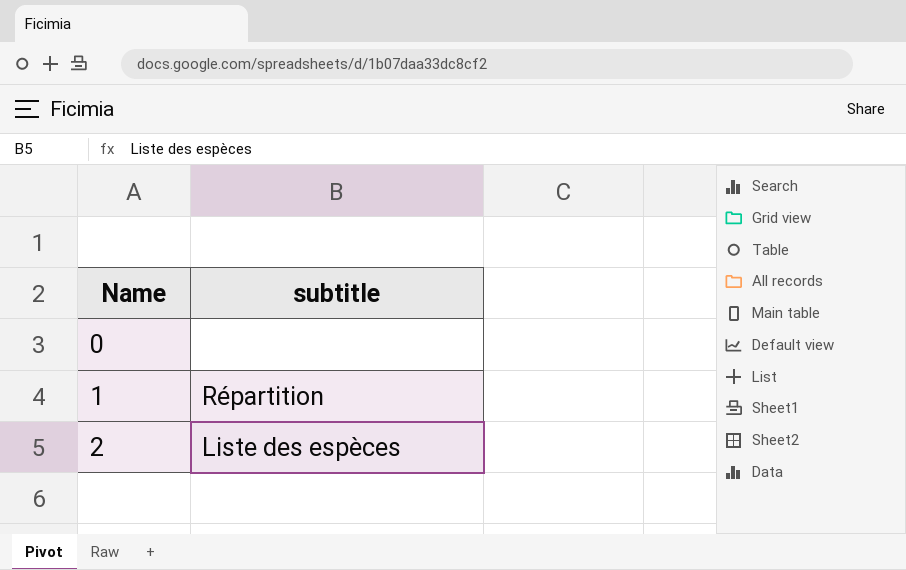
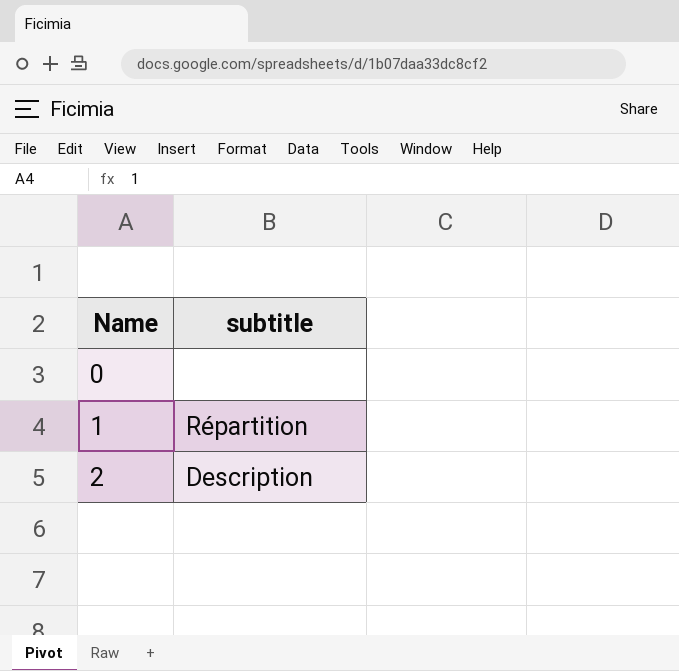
2 | subtitle: Liste des espèces -> Description

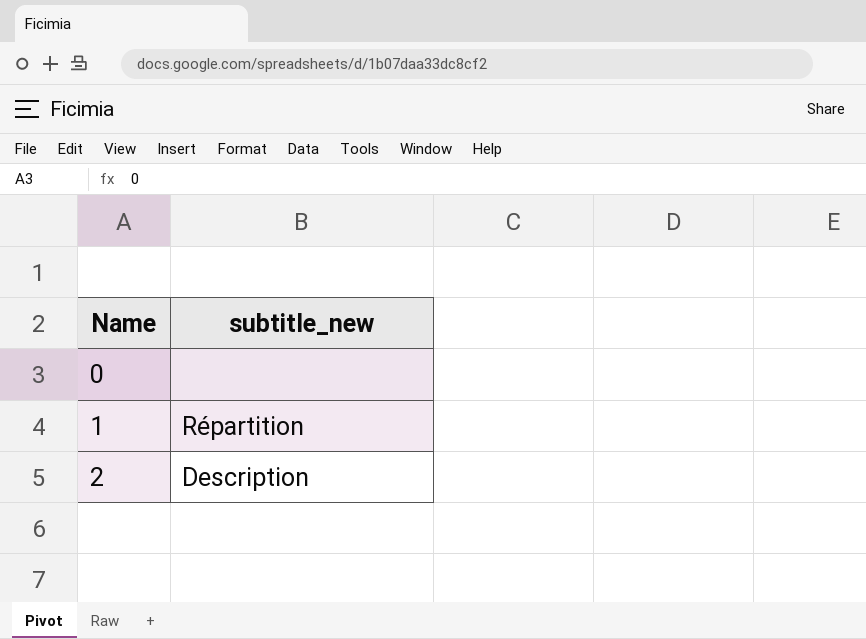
column name: subtitle -> subtitle_new

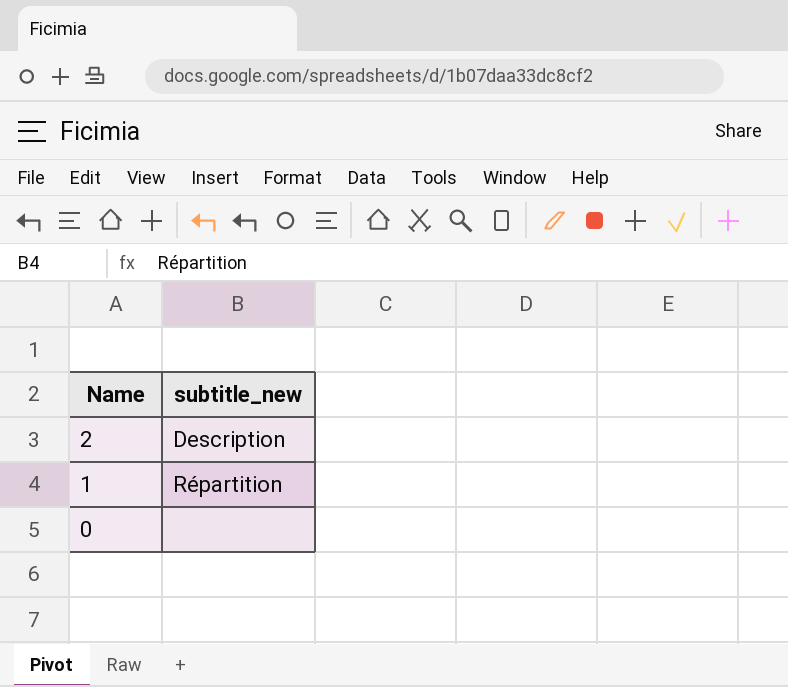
row order: Name ascending -> Name descending

